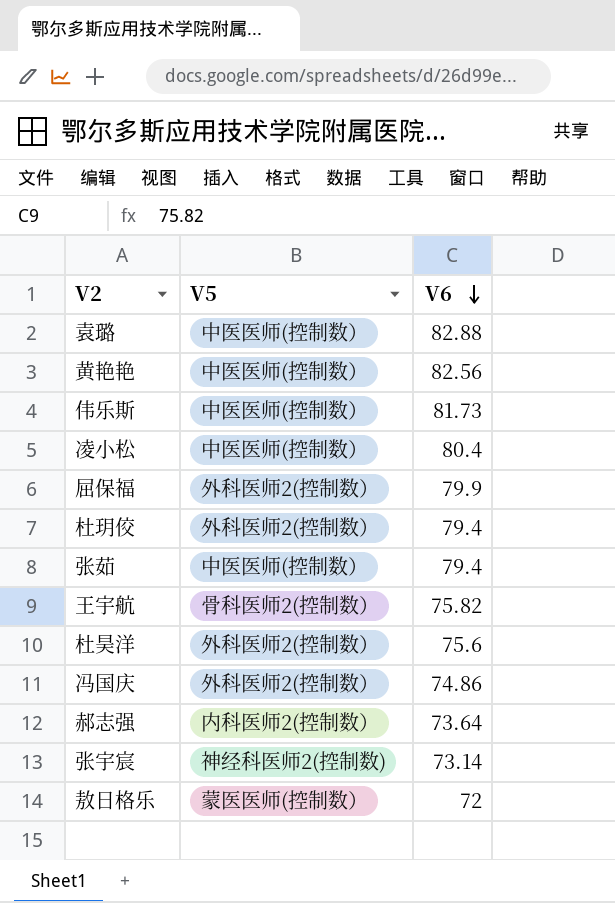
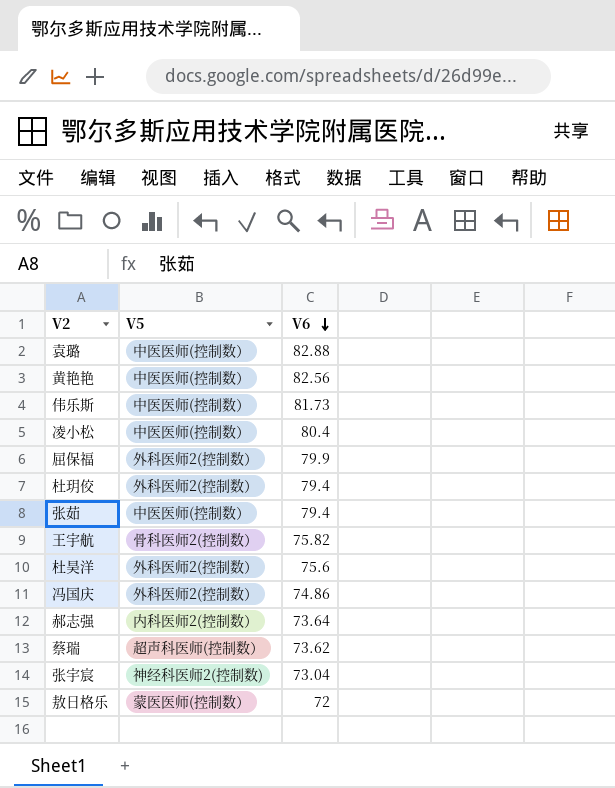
row 蔡瑞: none -> 超声科医师(控制数） | 73.62
张宇宸 | V6: 73.14 -> 73.04

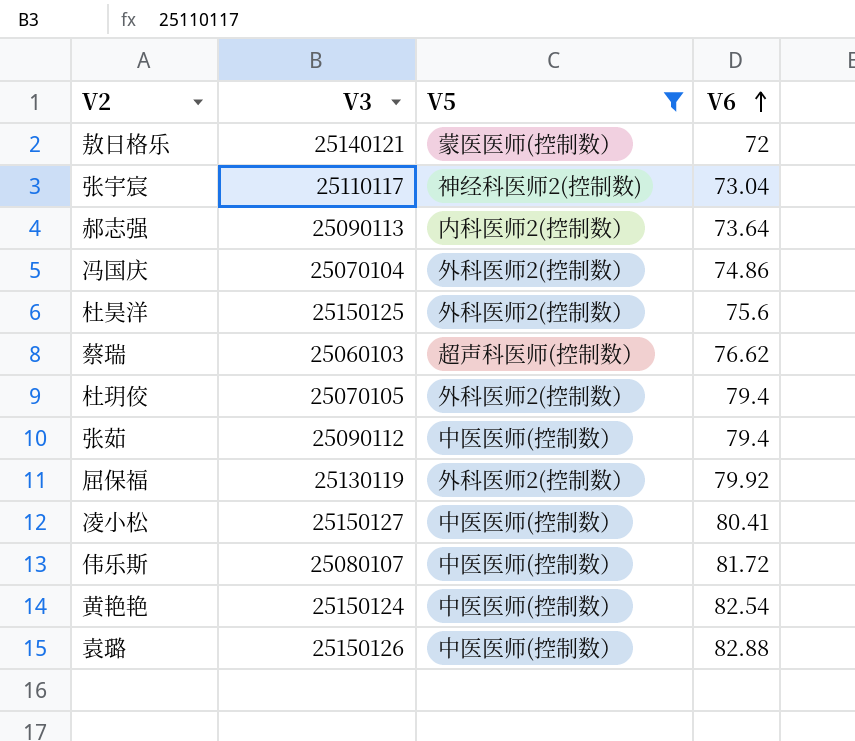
filter: none -> V5 != 骨科医师2(控制数）
row order: V6 descending -> V6 ascending
column V3 | position: none -> 2
蔡瑞 | V6: 73.62 -> 76.62
屈保福 | V6: 79.9 -> 79.92
凌小松 | V6: 80.4 -> 80.41
伟乐斯 | V6: 81.73 -> 81.72
黄艳艳 | V6: 82.56 -> 82.54

